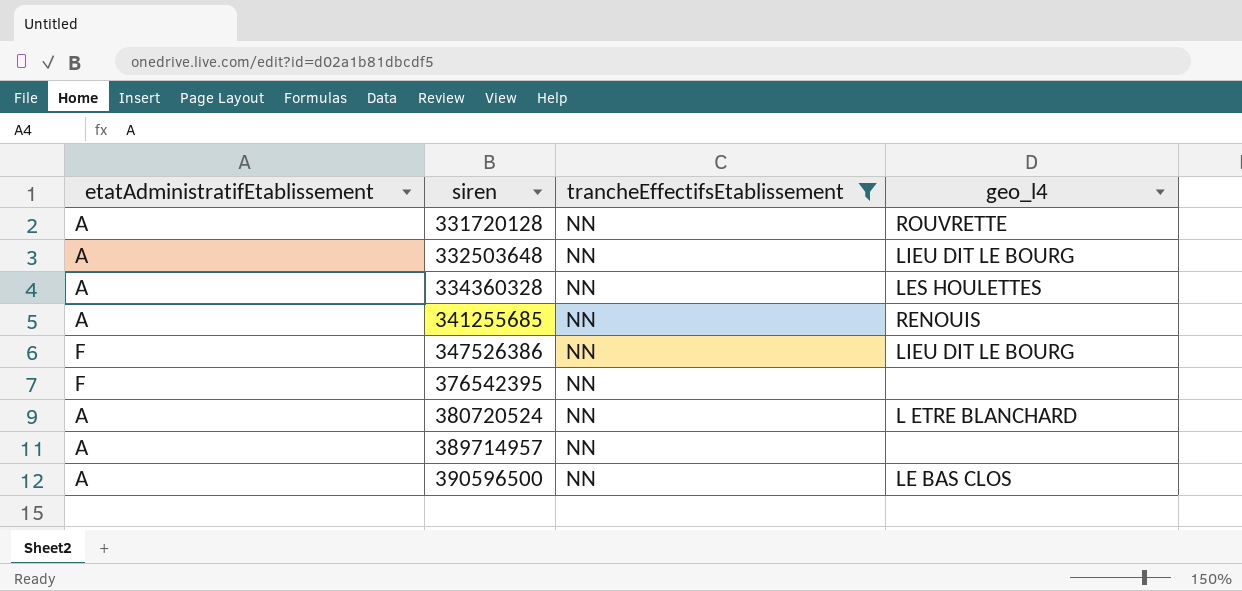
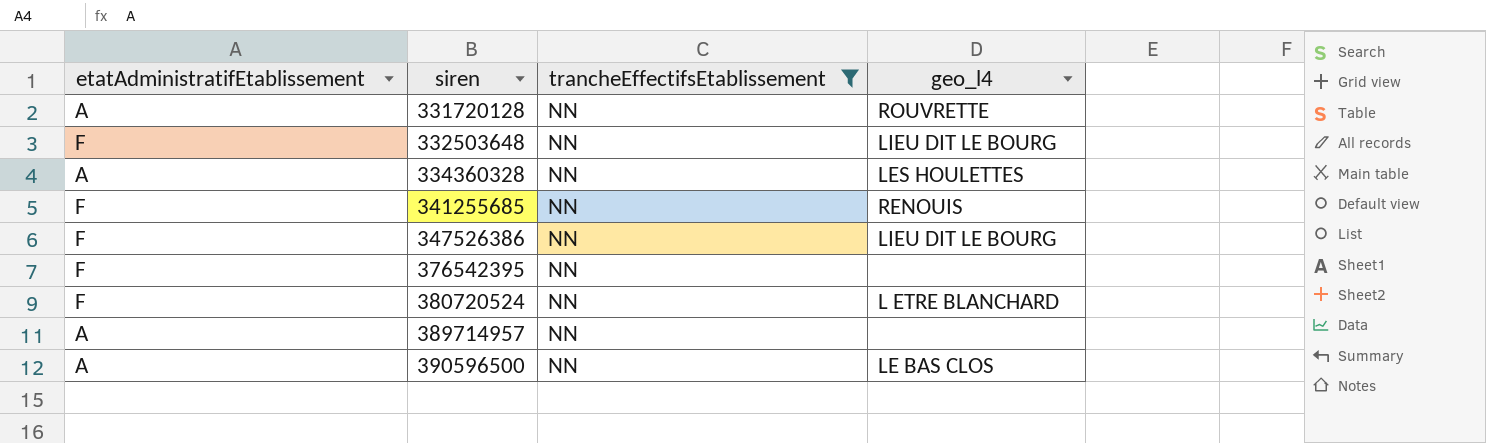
332503648 | etatAdministratifEtablissement: A -> F
341255685 | etatAdministratifEtablissement: A -> F
380720524 | etatAdministratifEtablissement: A -> F

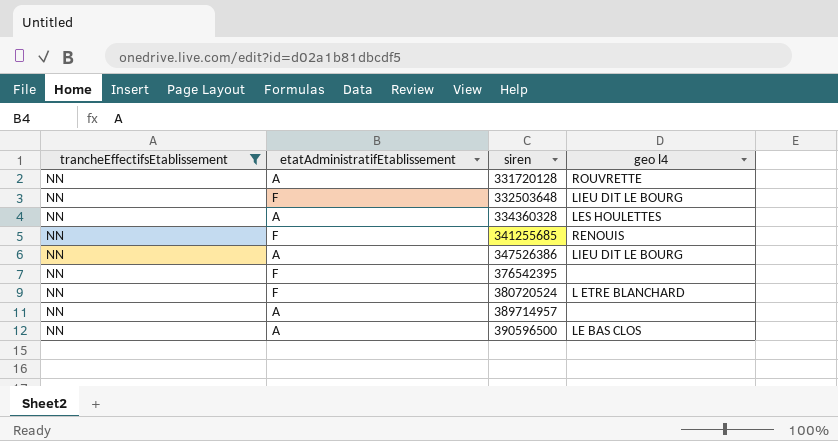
column trancheEffectifsEtablissement | position: 3 -> 1
column name: geo_l4 -> geo l4
347526386 | etatAdministratifEtablissement: F -> A

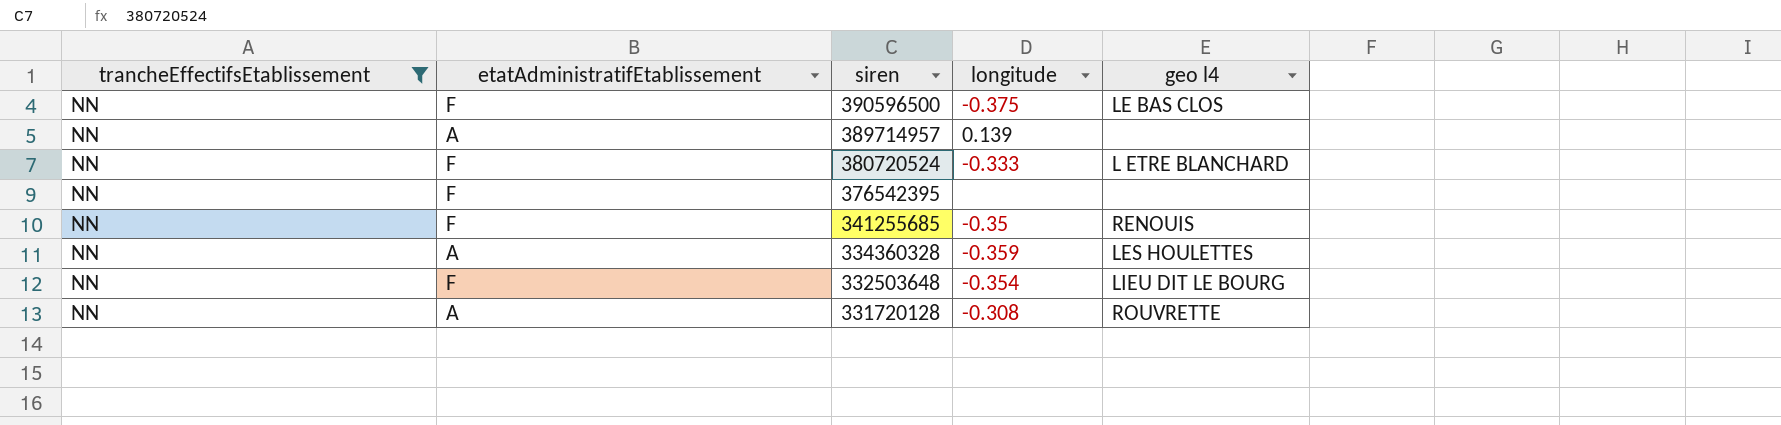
row order: siren ascending -> siren descending
column longitude | position: none -> 4
row 347526386: NN | A | LIEU DIT LE BOURG -> none
390596500 | etatAdministratifEtablissement: A -> F

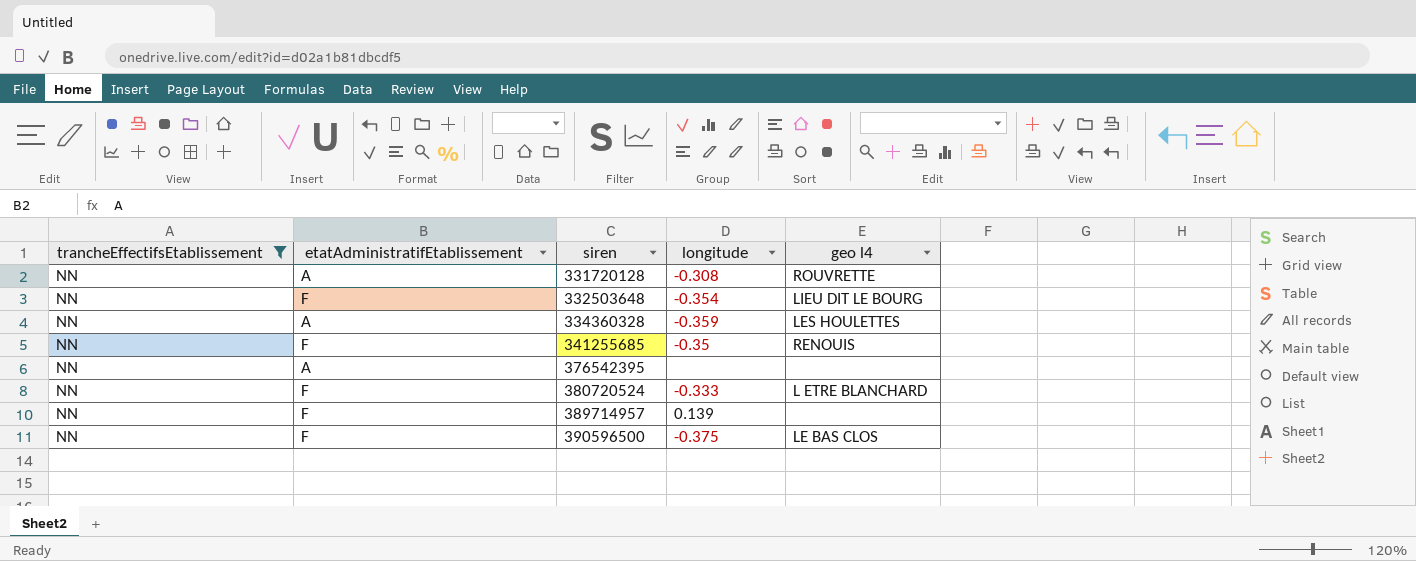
row order: siren descending -> siren ascending
376542395 | etatAdministratifEtablissement: F -> A
389714957 | etatAdministratifEtablissement: A -> F

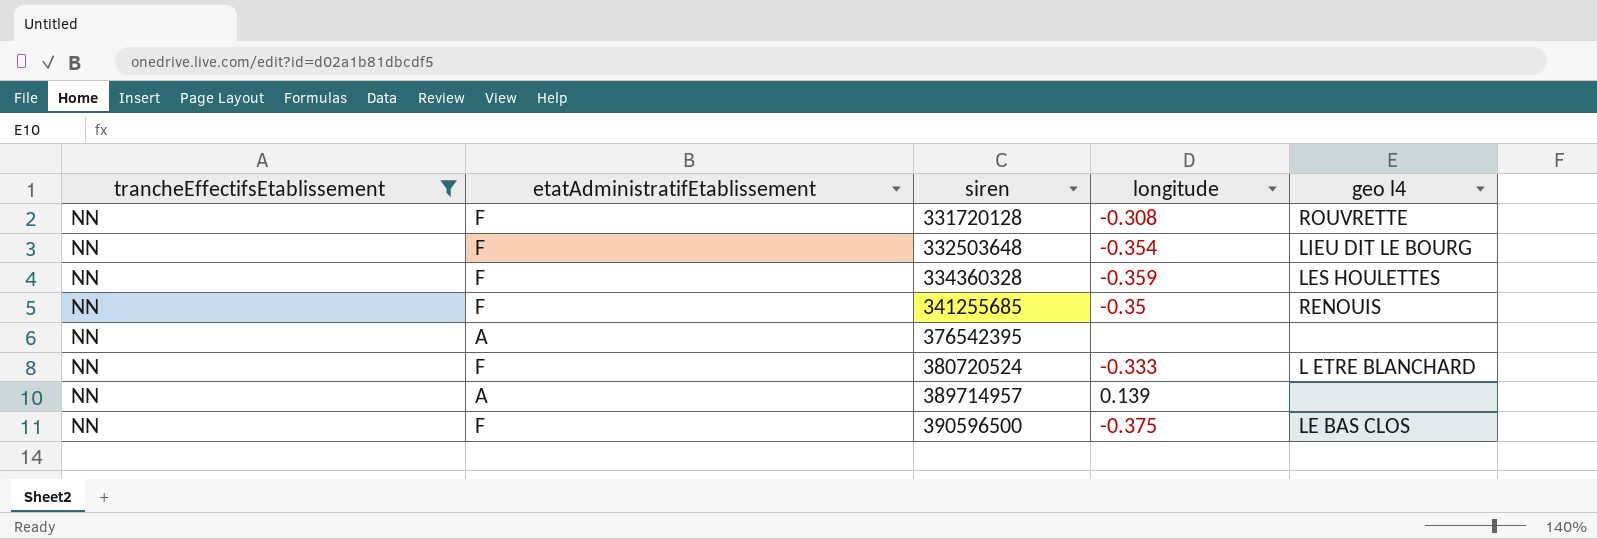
331720128 | etatAdministratifEtablissement: A -> F
334360328 | etatAdministratifEtablissement: A -> F
389714957 | etatAdministratifEtablissement: F -> A

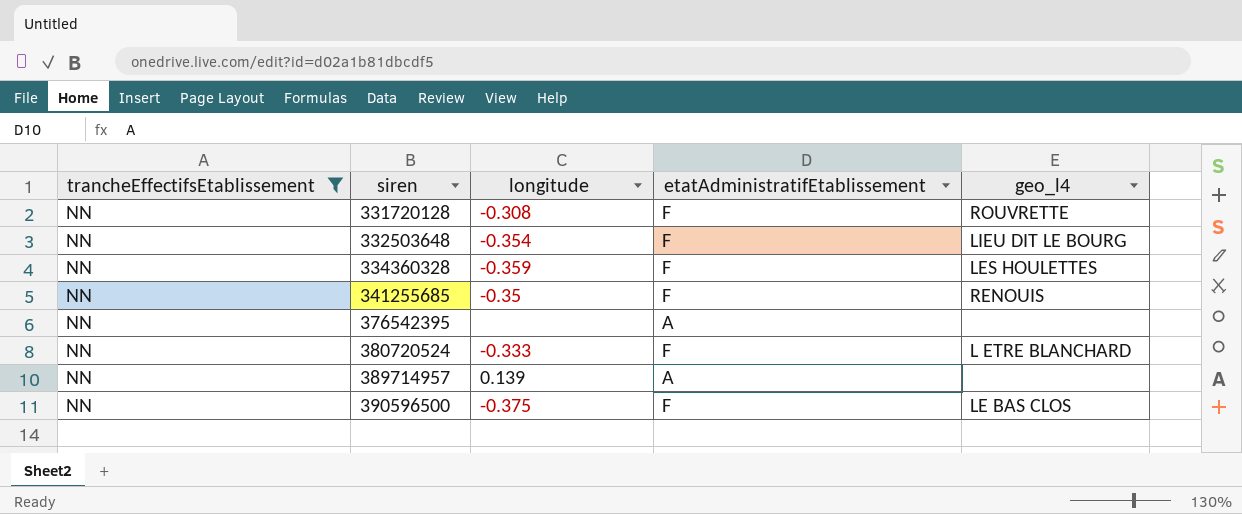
column etatAdministratifEtablissement | position: 2 -> 4
column name: geo l4 -> geo_l4

